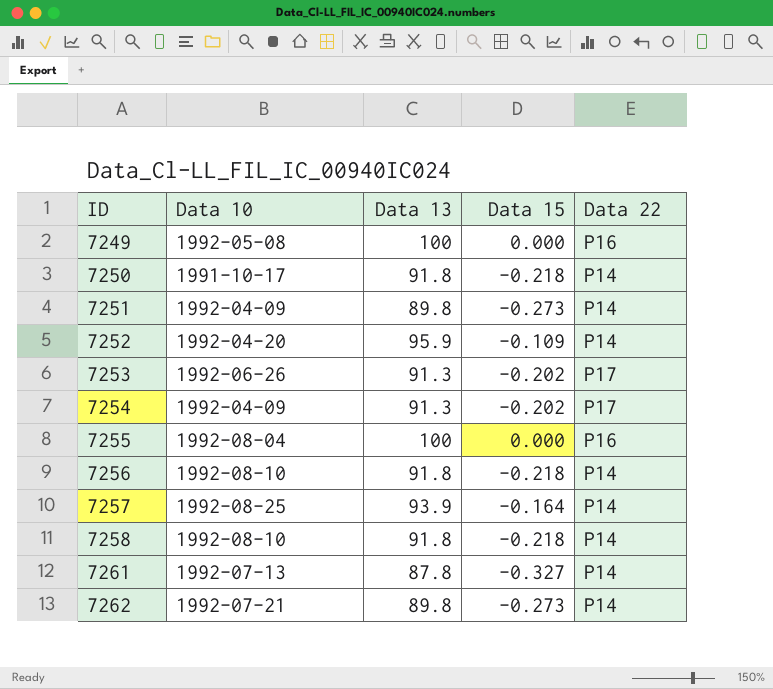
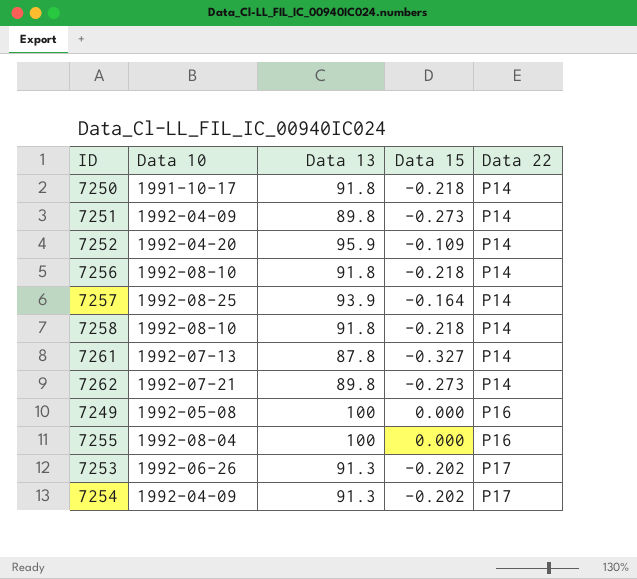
row order: ID ascending -> Data 22 ascending

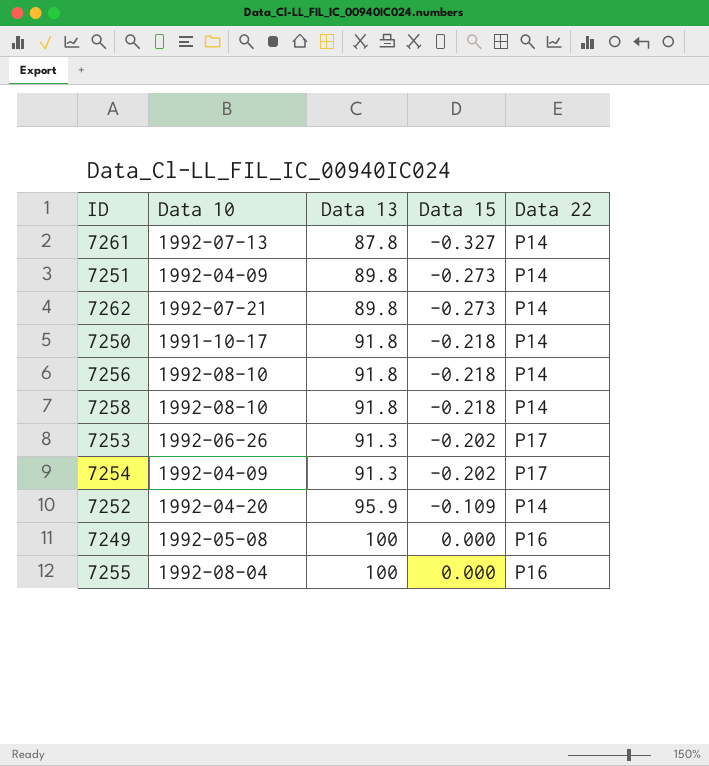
row order: Data 22 ascending -> Data 15 ascending
row 7257: 1992-08-25 | 93.9 | -0.164 | P14 -> none

